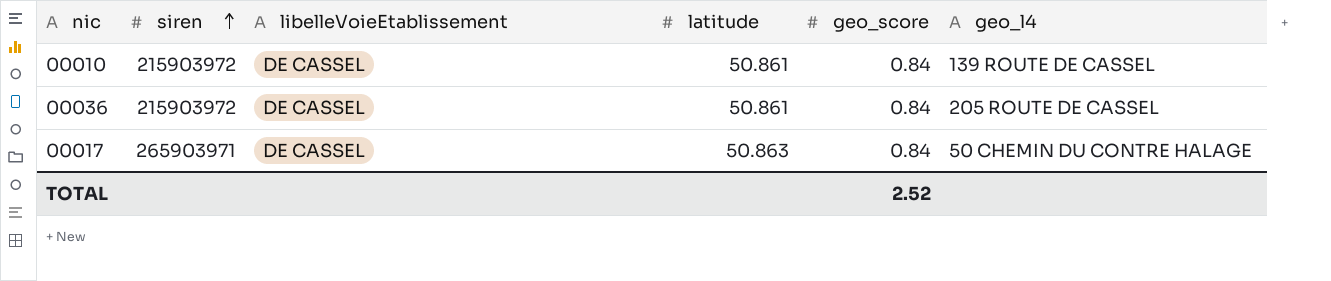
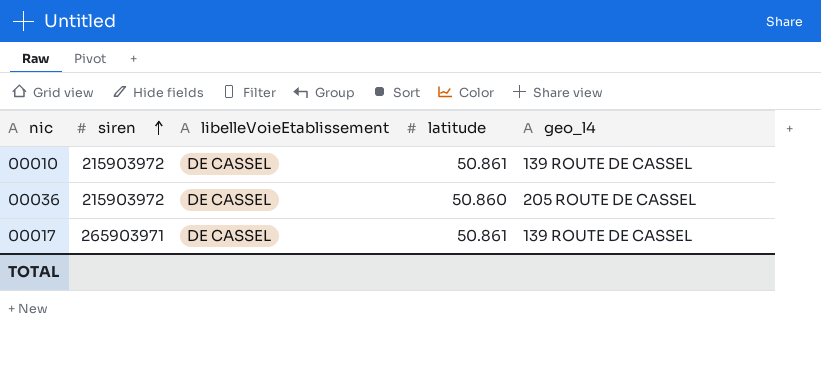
column geo_score | position: 5 -> none
00036 | latitude: 50.861 -> 50.860
00017 | latitude: 50.863 -> 50.861
00017 | geo_l4: 50 CHEMIN DU CONTRE HALAGE -> 139 ROUTE DE CASSEL

